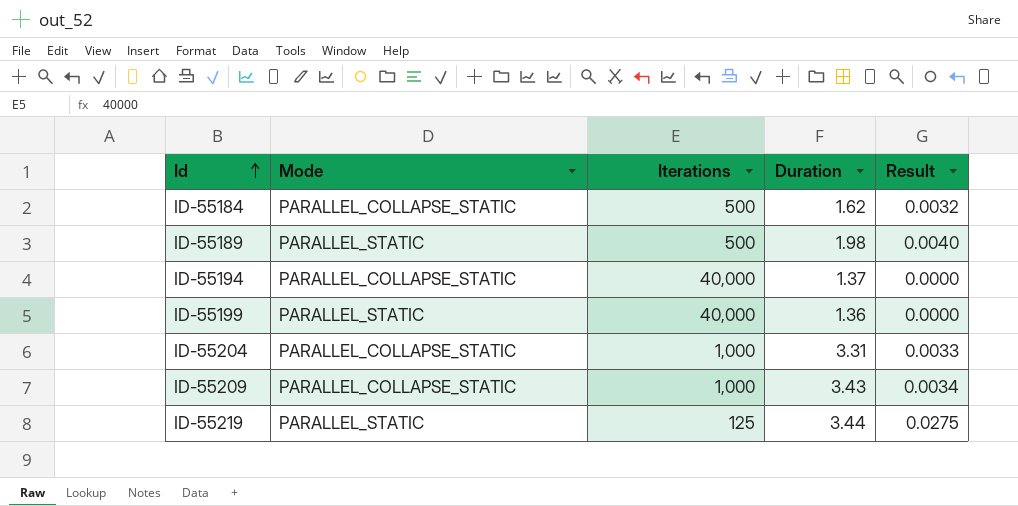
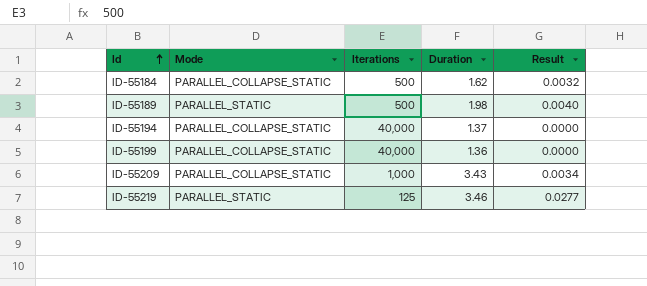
row ID-55204: PARALLEL_COLLAPSE_STATIC | 1,000 | 3.31 | 0.0033 -> none
ID-55199 | Mode: PARALLEL_STATIC -> PARALLEL_COLLAPSE_STATIC
ID-55219 | Duration: 3.44 -> 3.46
ID-55219 | Result: 0.0275 -> 0.0277

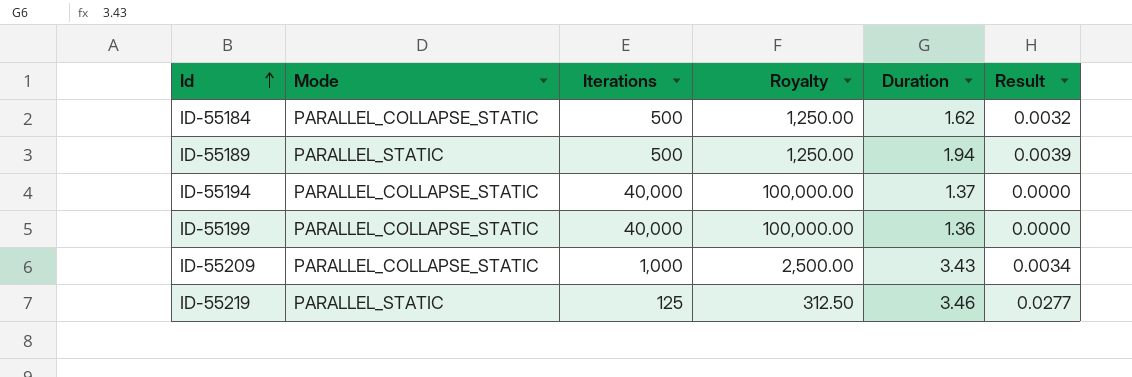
column Royalty | formula: none -> [Iterations] * 2.5
ID-55189 | Duration: 1.98 -> 1.94
ID-55189 | Result: 0.0040 -> 0.0039

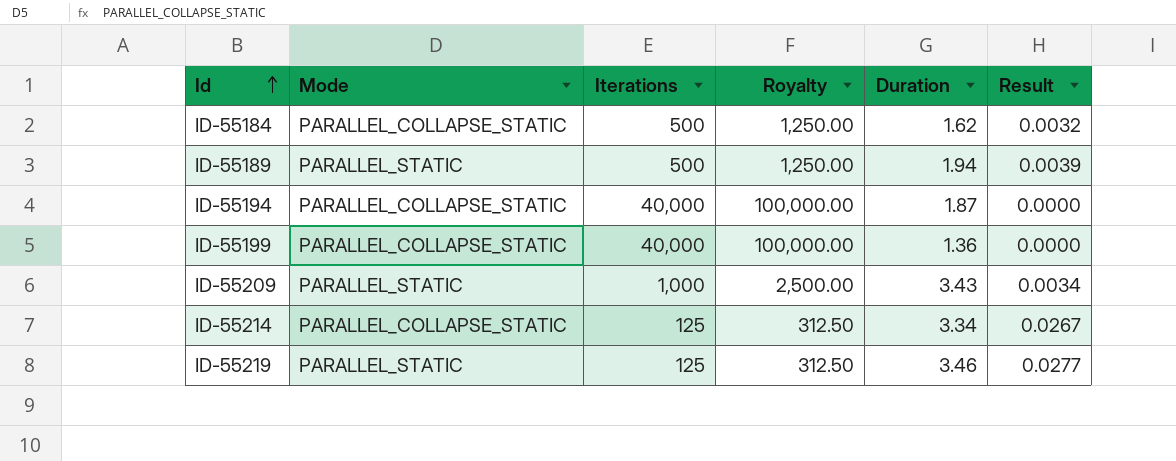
ID-55194 | Duration: 1.37 -> 1.87
ID-55209 | Mode: PARALLEL_COLLAPSE_STATIC -> PARALLEL_STATIC
row ID-55214: none -> PARALLEL_COLLAPSE_STATIC | 125 | 312.50 | 3.34 | 0.0267

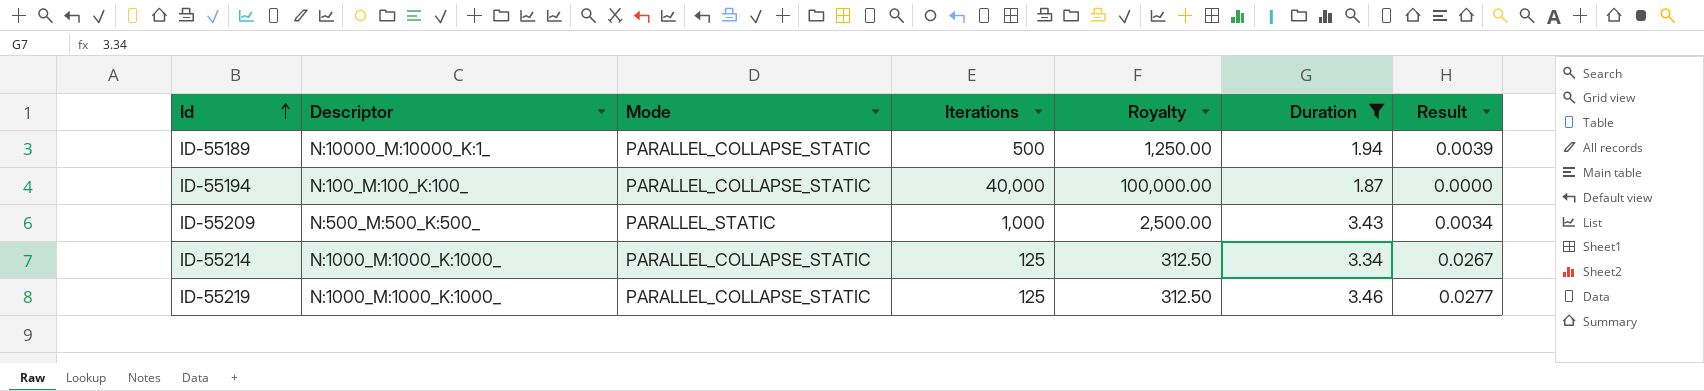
filter: none -> Duration >= 1.87
column Descriptor | position: none -> 2
ID-55189 | Mode: PARALLEL_STATIC -> PARALLEL_COLLAPSE_STATIC
ID-55219 | Mode: PARALLEL_STATIC -> PARALLEL_COLLAPSE_STATIC

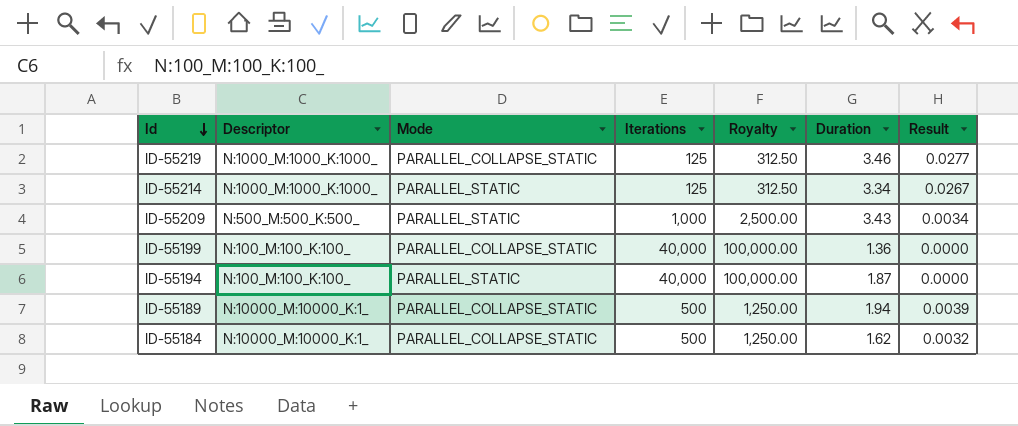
filter: Duration >= 1.87 -> none
row order: Id ascending -> Id descending
ID-55214 | Mode: PARALLEL_COLLAPSE_STATIC -> PARALLEL_STATIC
ID-55194 | Mode: PARALLEL_COLLAPSE_STATIC -> PARALLEL_STATIC

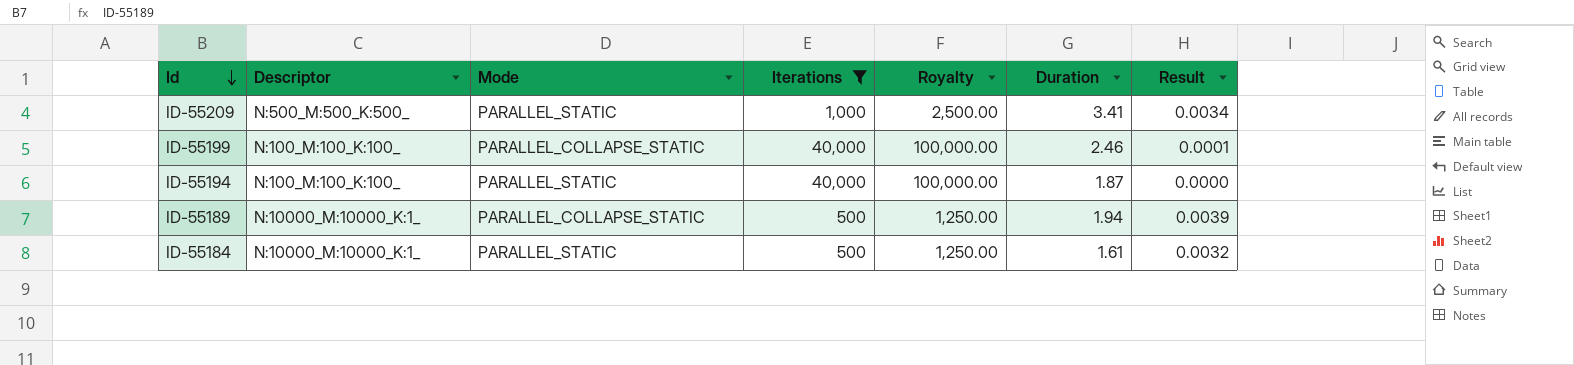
filter: none -> Iterations != 125
ID-55209 | Duration: 3.43 -> 3.41
ID-55199 | Duration: 1.36 -> 2.46
ID-55199 | Result: 0.0000 -> 0.0001
ID-55184 | Mode: PARALLEL_COLLAPSE_STATIC -> PARALLEL_STATIC
ID-55184 | Duration: 1.62 -> 1.61

